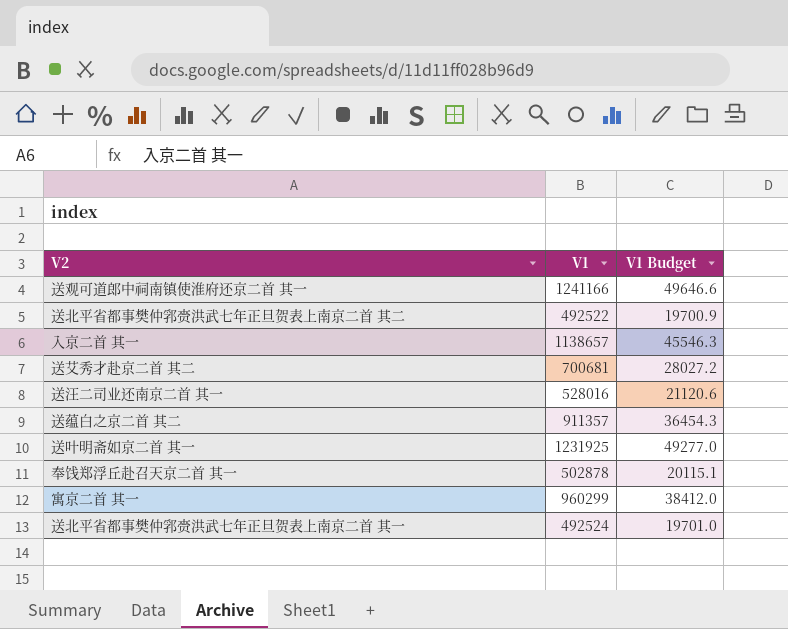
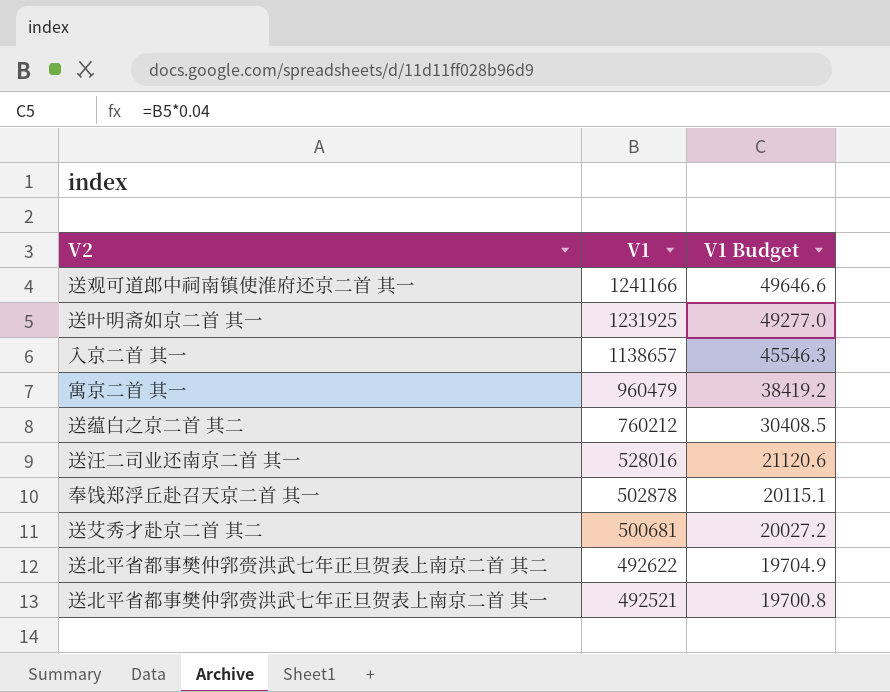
row order: none -> V1 descending
寓京二首 其一 | V1: 960299 -> 960479
寓京二首 其一 | V1 Budget: 38412.0 -> 38419.2
送蕴白之京二首 其二 | V1: 911357 -> 760212
送蕴白之京二首 其二 | V1 Budget: 36454.3 -> 30408.5
送艾秀才赴京二首 其二 | V1: 700681 -> 500681
送艾秀才赴京二首 其二 | V1 Budget: 28027.2 -> 20027.2
送北平省都事樊仲郛赍洪武七年正旦贺表上南京二首 其二 | V1: 492522 -> 492622
送北平省都事樊仲郛赍洪武七年正旦贺表上南京二首 其二 | V1 Budget: 19700.9 -> 19704.9
送北平省都事樊仲郛赍洪武七年正旦贺表上南京二首 其一 | V1: 492524 -> 492521
送北平省都事樊仲郛赍洪武七年正旦贺表上南京二首 其一 | V1 Budget: 19701.0 -> 19700.8

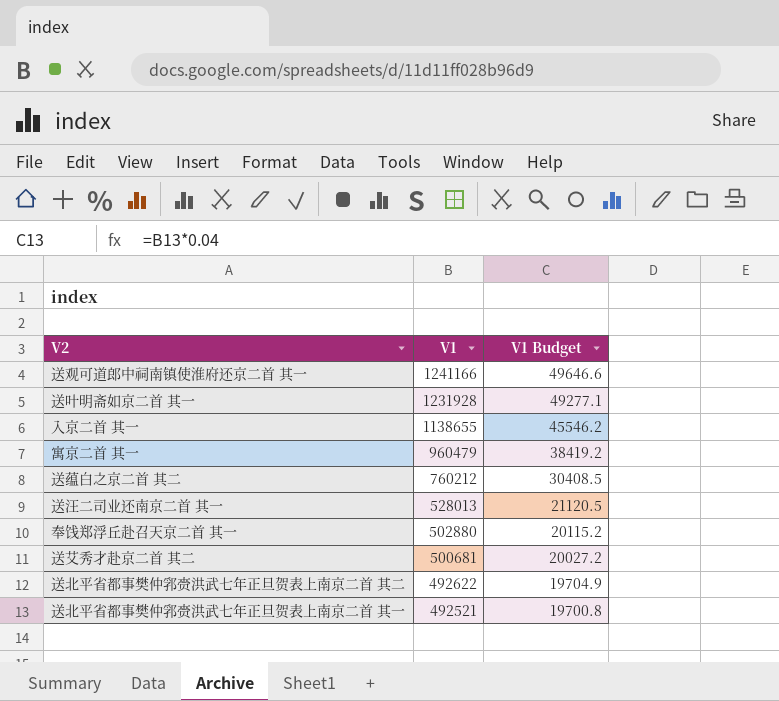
送叶明斋如京二首 其一 | V1: 1231925 -> 1231928
送叶明斋如京二首 其一 | V1 Budget: 49277.0 -> 49277.1
入京二首 其一 | V1: 1138657 -> 1138655
入京二首 其一 | V1 Budget: 45546.3 -> 45546.2
送汪二司业还南京二首 其一 | V1: 528016 -> 528013
送汪二司业还南京二首 其一 | V1 Budget: 21120.6 -> 21120.5
奉饯郑浮丘赴召天京二首 其一 | V1: 502878 -> 502880
奉饯郑浮丘赴召天京二首 其一 | V1 Budget: 20115.1 -> 20115.2

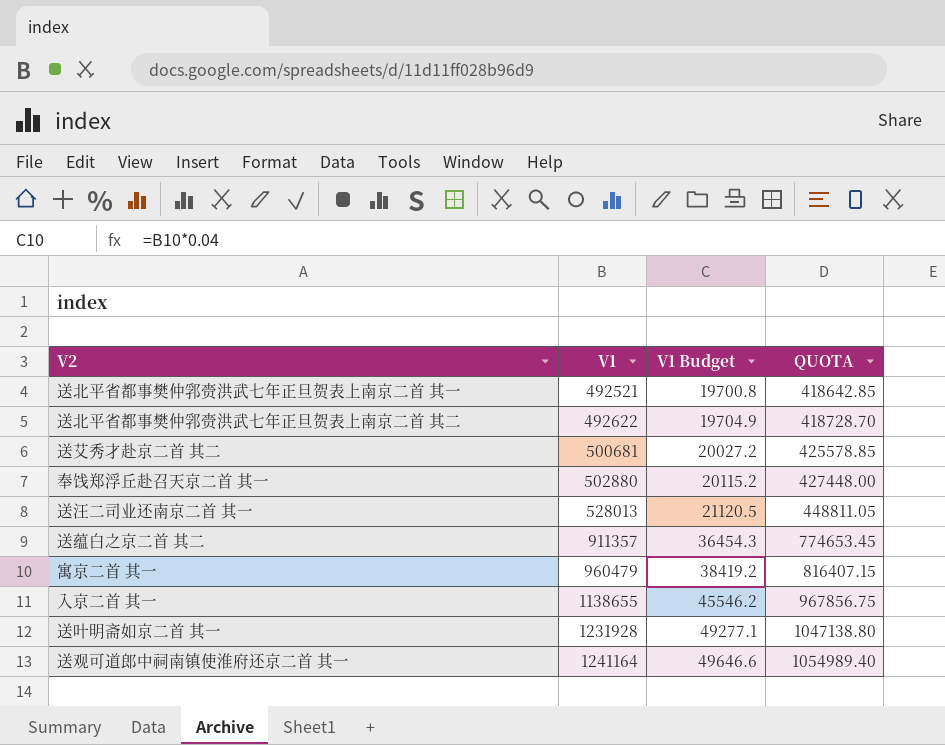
row order: V1 descending -> V1 ascending
column QUOTA | formula: none -> [V1] * 0.85
送蕴白之京二首 其二 | V1: 760212 -> 911357
送蕴白之京二首 其二 | V1 Budget: 30408.5 -> 36454.3
送观可道郎中祠南镇使淮府还京二首 其一 | V1: 1241166 -> 1241164

